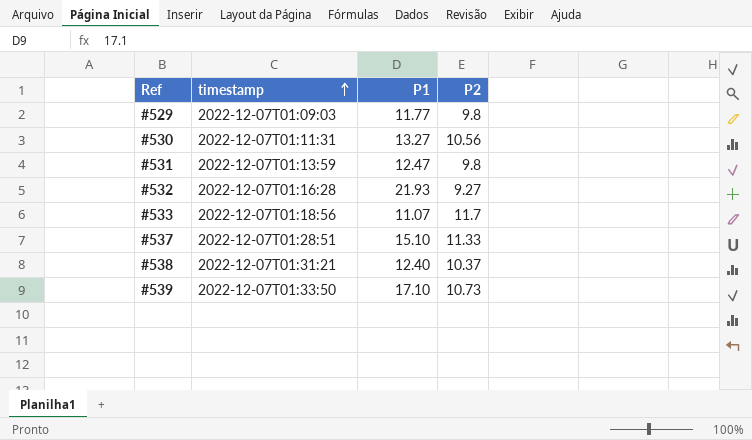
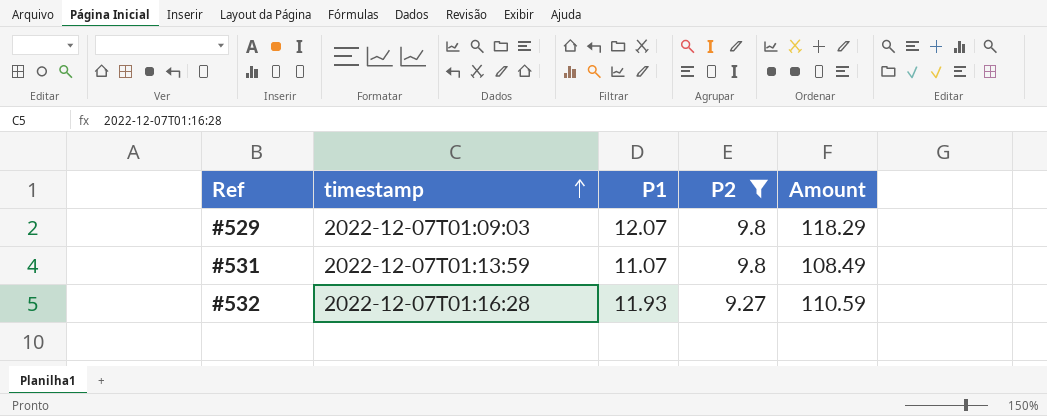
filter: none -> P2 <= 9.8
column Amount | formula: none -> [P1] * [P2]
#529 | P1: 11.77 -> 12.07
#531 | P1: 12.47 -> 11.07
#532 | P1: 21.93 -> 11.93

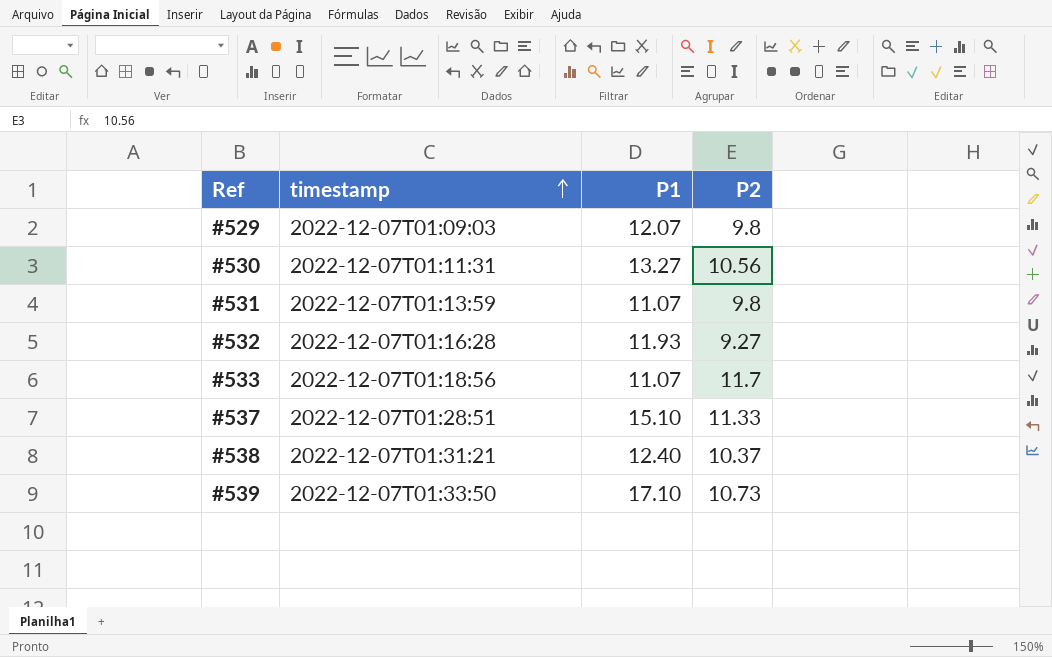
filter: P2 <= 9.8 -> none
column Amount | formula: [P1] * [P2] -> none

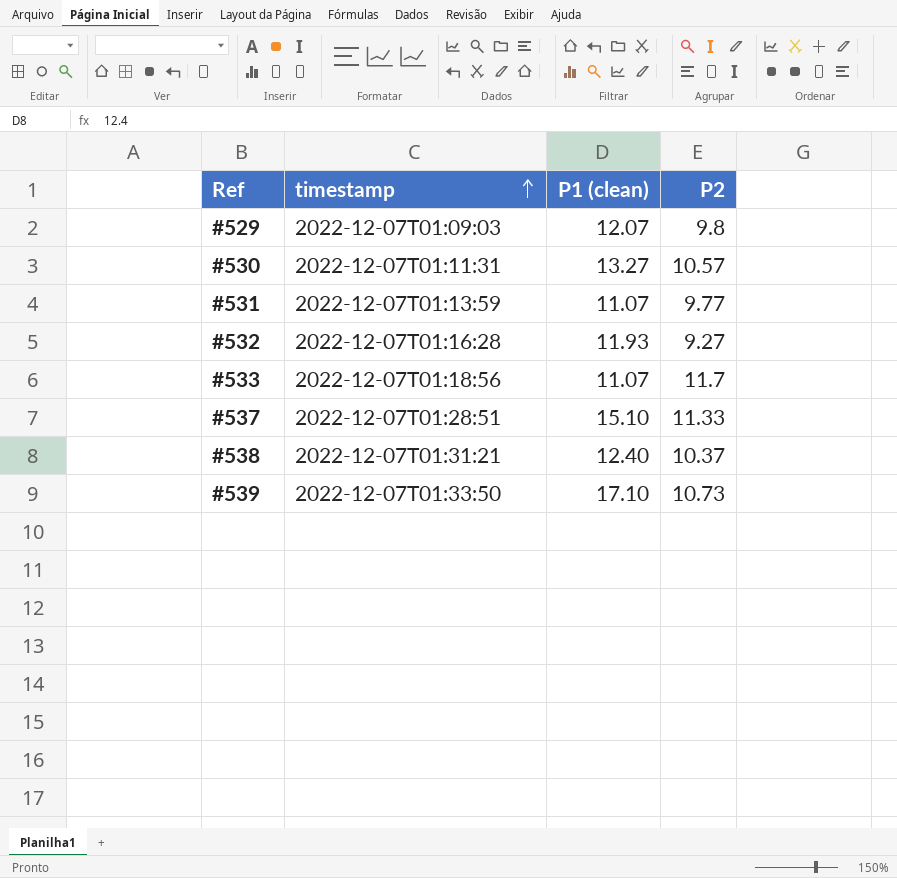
column name: P1 -> P1 (clean)
#530 | P2: 10.56 -> 10.57
#531 | P2: 9.8 -> 9.77

